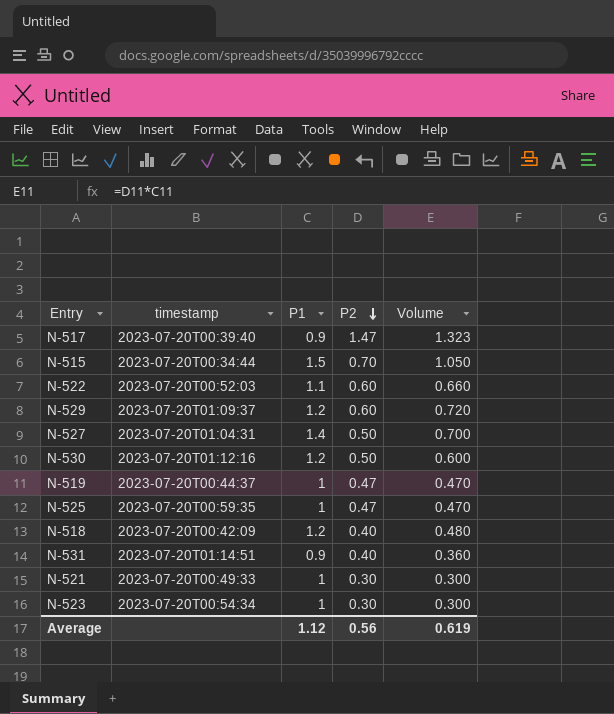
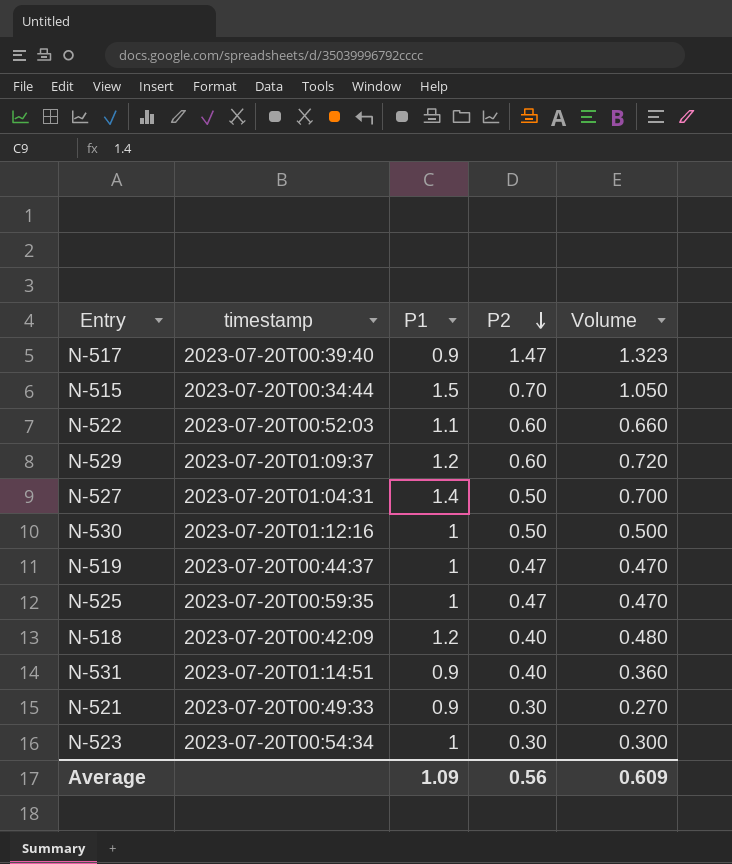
N-530 | P1: 1.2 -> 1
N-530 | Volume: 0.600 -> 0.500
N-521 | P1: 1 -> 0.9
N-521 | Volume: 0.300 -> 0.270
Average | P1: 1.12 -> 1.09
Average | Volume: 0.619 -> 0.609

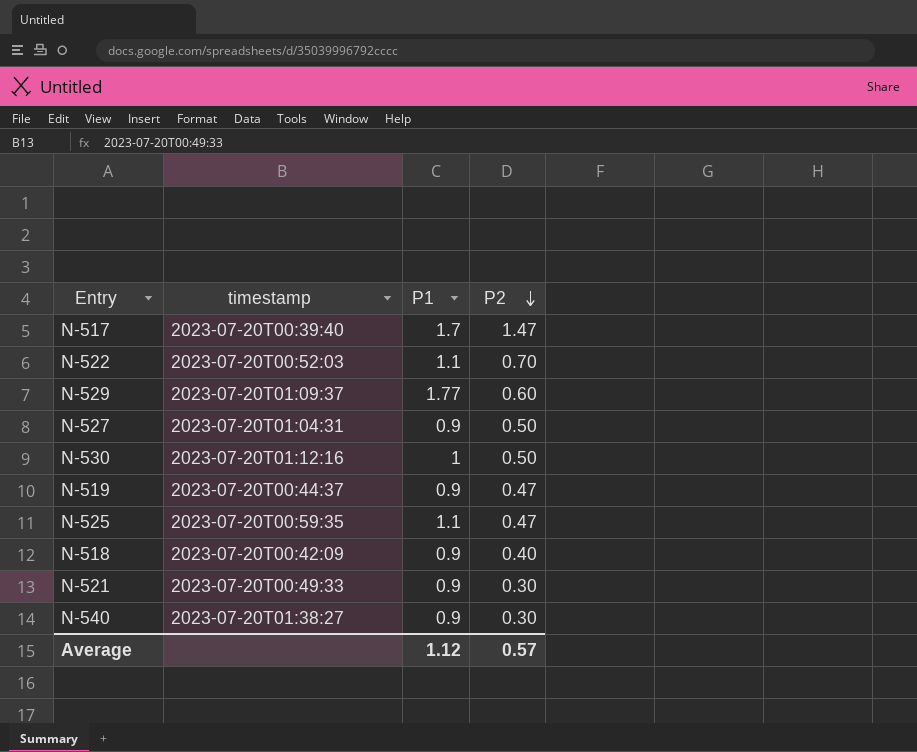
column Volume | formula: [P1] * [P2] -> none
row N-515: 2023-07-20T00:34:44 | 1.5 | 0.70 | 1.050 -> none
row N-531: 2023-07-20T01:14:51 | 0.9 | 0.40 | 0.360 -> none
row N-523: 2023-07-20T00:54:34 | 1 | 0.30 | 0.300 -> none
N-517 | P1: 0.9 -> 1.7
N-522 | P2: 0.60 -> 0.70
N-529 | P1: 1.2 -> 1.77
N-527 | P1: 1.4 -> 0.9
N-519 | P1: 1 -> 0.9
N-525 | P1: 1 -> 1.1
N-518 | P1: 1.2 -> 0.9
row N-540: none -> 2023-07-20T01:38:27 | 0.9 | 0.30
Average | P1: 1.09 -> 1.12
Average | P2: 0.56 -> 0.57

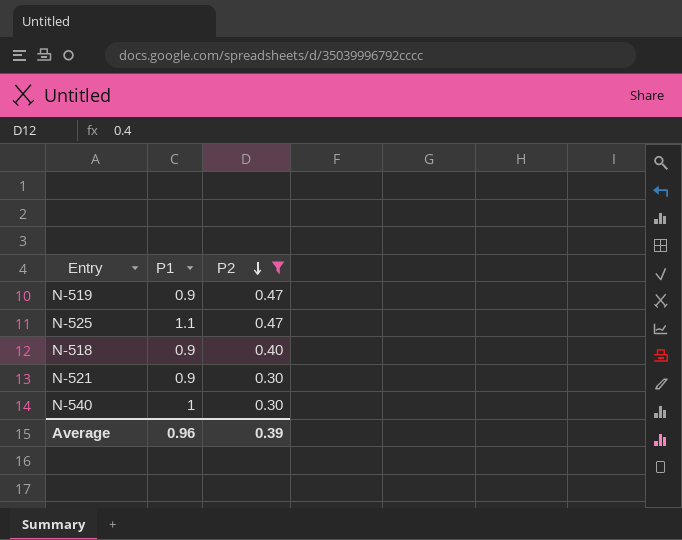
filter: none -> P2 <= 0.47
column timestamp | position: 2 -> none
N-540 | P1: 0.9 -> 1
Average | P1: 1.12 -> 0.96
Average | P2: 0.57 -> 0.39

